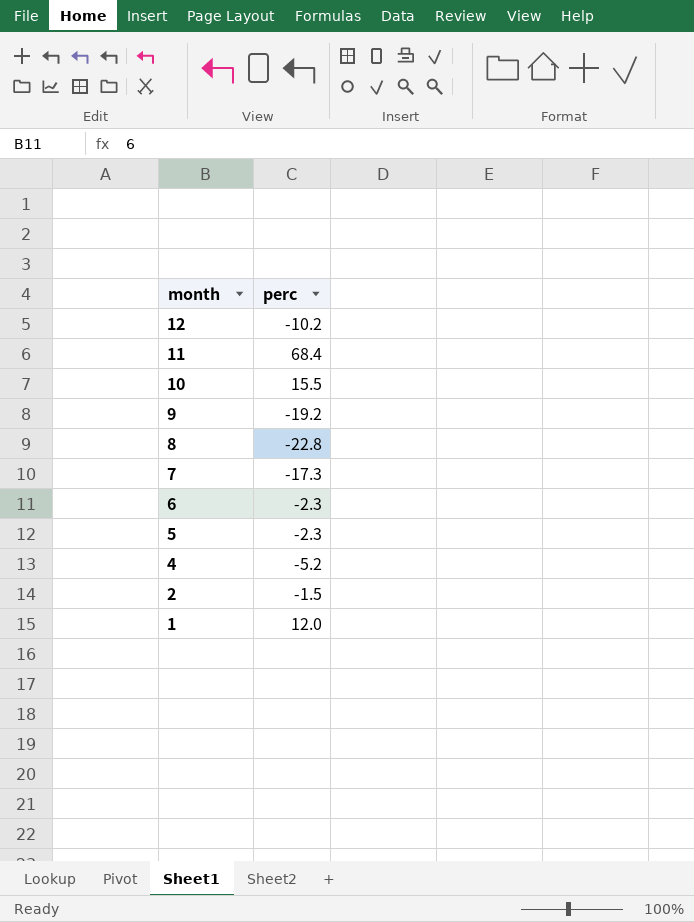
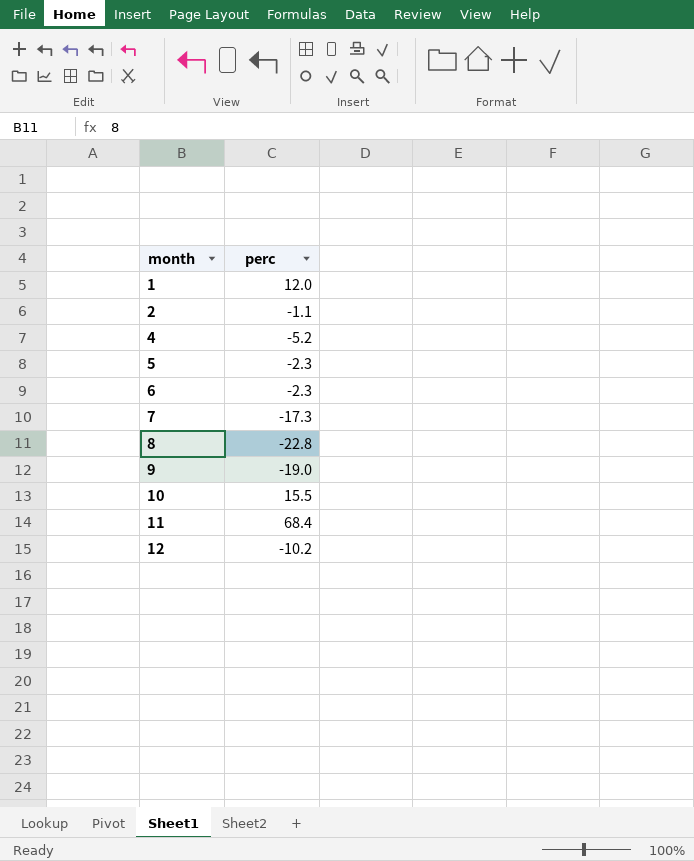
row order: month descending -> month ascending
2 | perc: -1.5 -> -1.1
9 | perc: -19.2 -> -19.0

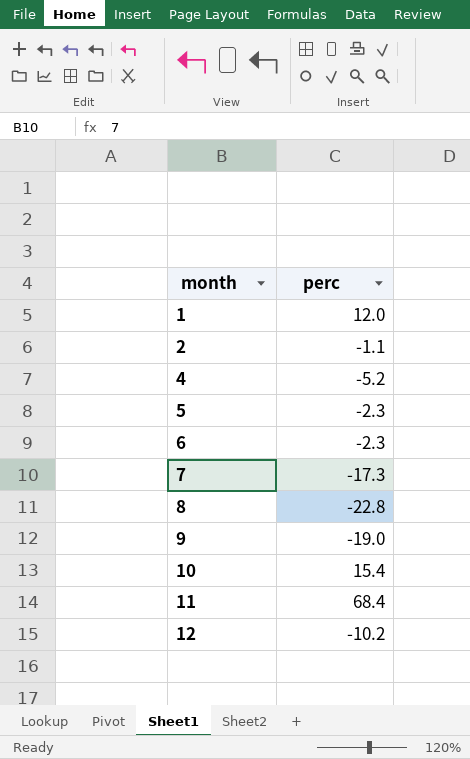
10 | perc: 15.5 -> 15.4

